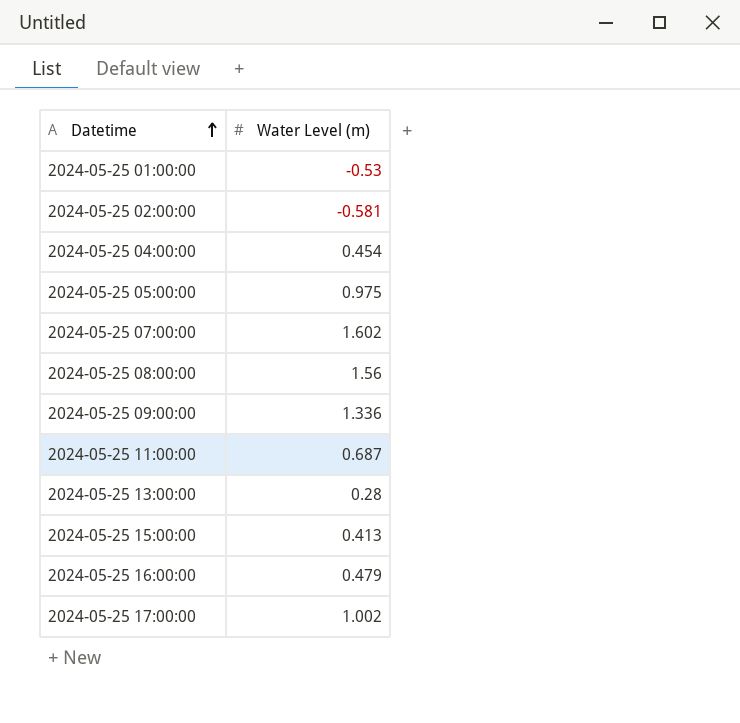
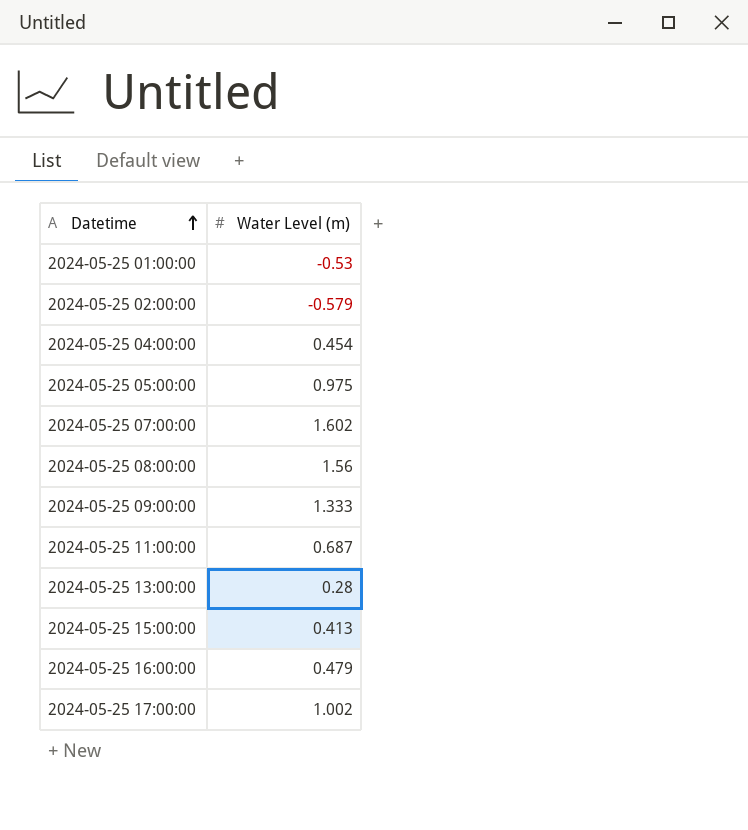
2024-05-25 02:00:00 | Water Level (m): -0.581 -> -0.579
2024-05-25 09:00:00 | Water Level (m): 1.336 -> 1.333

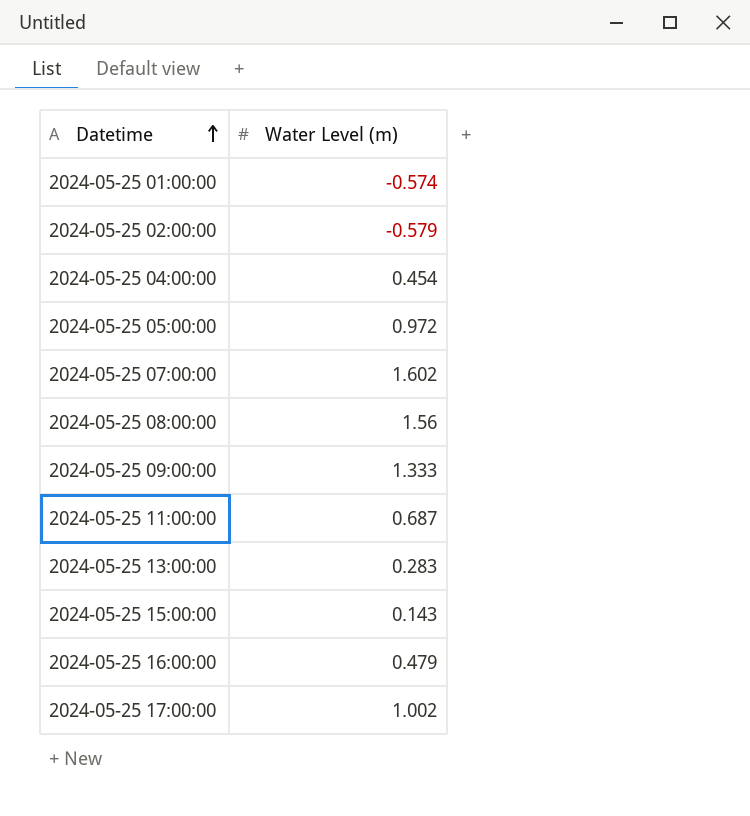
2024-05-25 01:00:00 | Water Level (m): -0.53 -> -0.574
2024-05-25 05:00:00 | Water Level (m): 0.975 -> 0.972
2024-05-25 13:00:00 | Water Level (m): 0.28 -> 0.283
2024-05-25 15:00:00 | Water Level (m): 0.413 -> 0.143

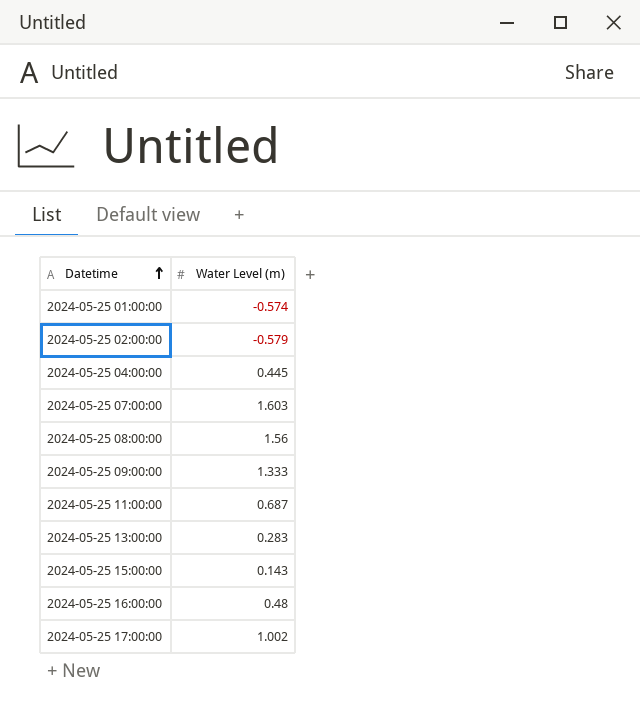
row 2024-05-25 05:00:00: 0.972 -> none
2024-05-25 04:00:00 | Water Level (m): 0.454 -> 0.445
2024-05-25 07:00:00 | Water Level (m): 1.602 -> 1.603
2024-05-25 16:00:00 | Water Level (m): 0.479 -> 0.48

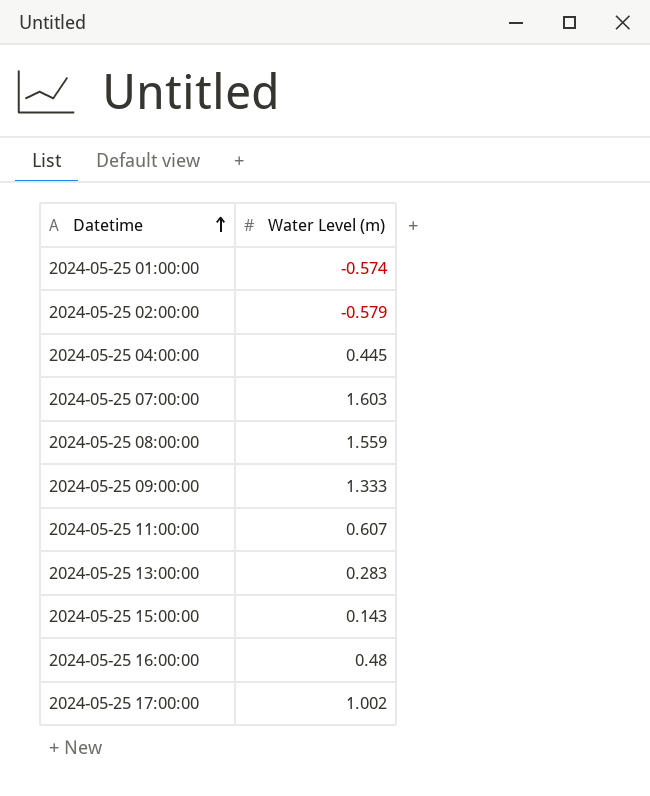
2024-05-25 08:00:00 | Water Level (m): 1.56 -> 1.559
2024-05-25 11:00:00 | Water Level (m): 0.687 -> 0.607

